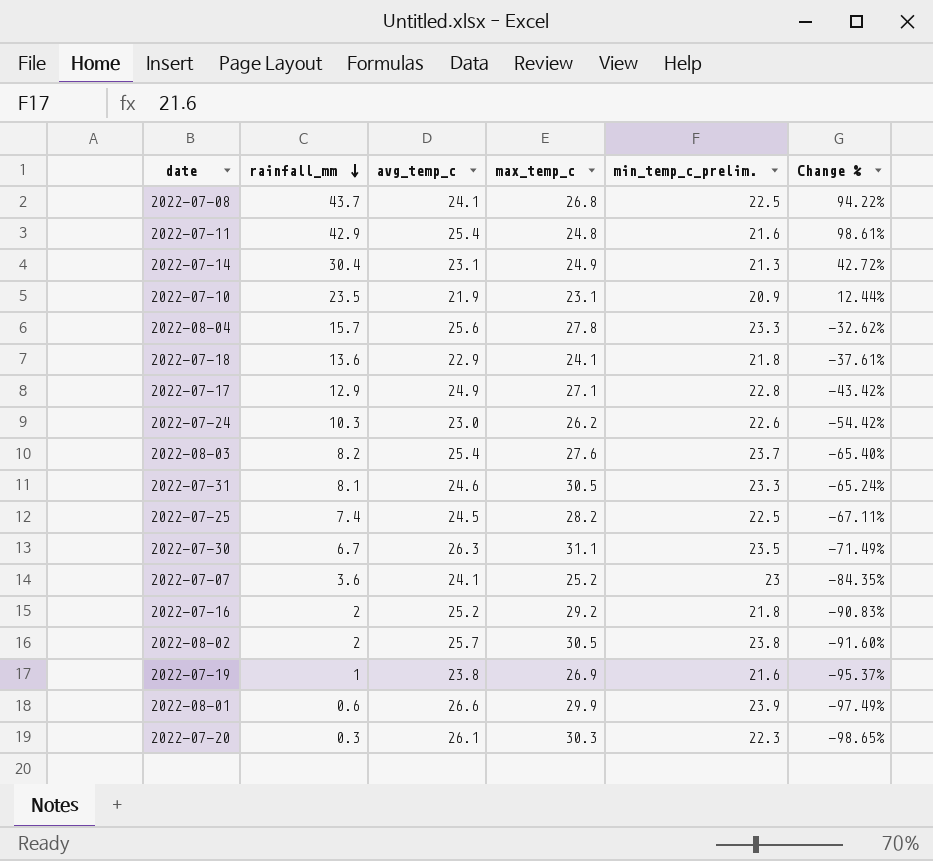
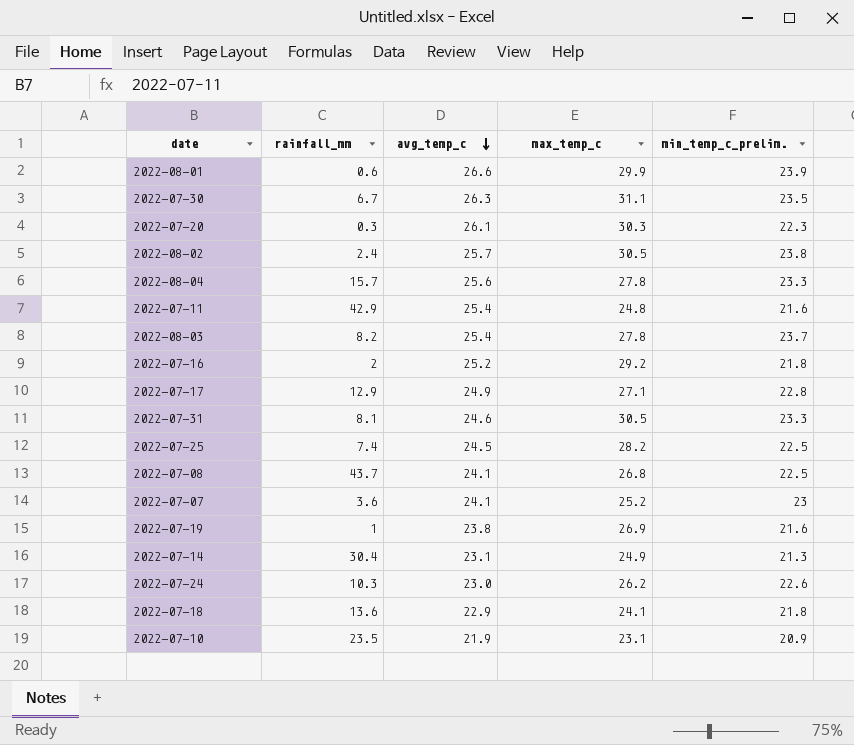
row order: rainfall_mm descending -> avg_temp_c descending
column Change % | formula: ([rainfall_mm] - [min_temp_c_prelim.]) / [min_temp_c_prelim.] -> none
2022-08-02 | rainfall_mm: 2 -> 2.4
2022-08-03 | max_temp_c: 27.6 -> 27.8

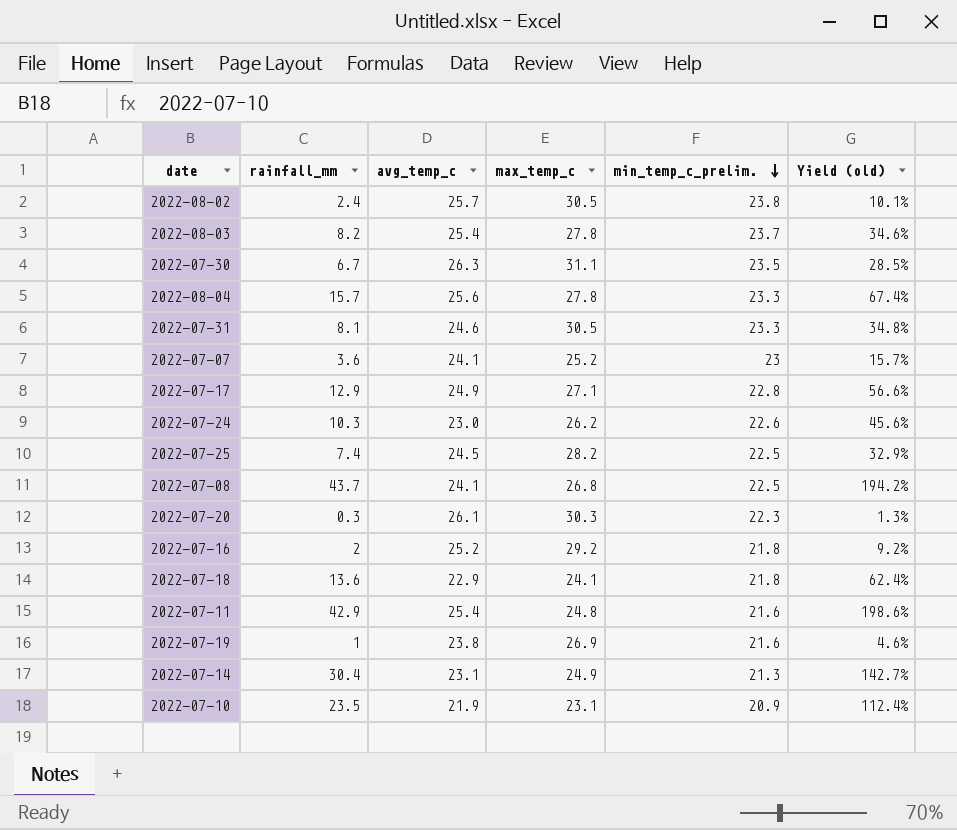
row order: avg_temp_c descending -> min_temp_c_prelim. descending
column Yield (old) | formula: none -> [rainfall_mm] / [min_temp_c_prelim.]
row 2022-08-01: 0.6 | 26.6 | 29.9 | 23.9 -> none

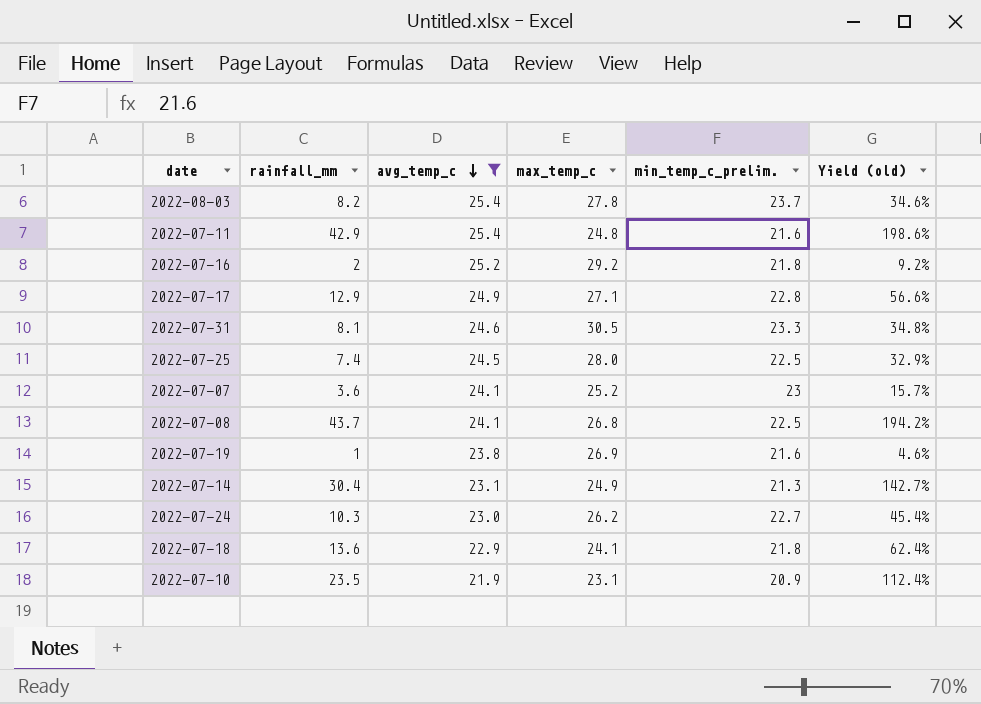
filter: none -> avg_temp_c <= 25.4
row order: min_temp_c_prelim. descending -> avg_temp_c descending
2022-07-25 | max_temp_c: 28.2 -> 28.0
2022-07-24 | min_temp_c_prelim.: 22.6 -> 22.7
2022-07-24 | Yield (old): 45.6% -> 45.4%

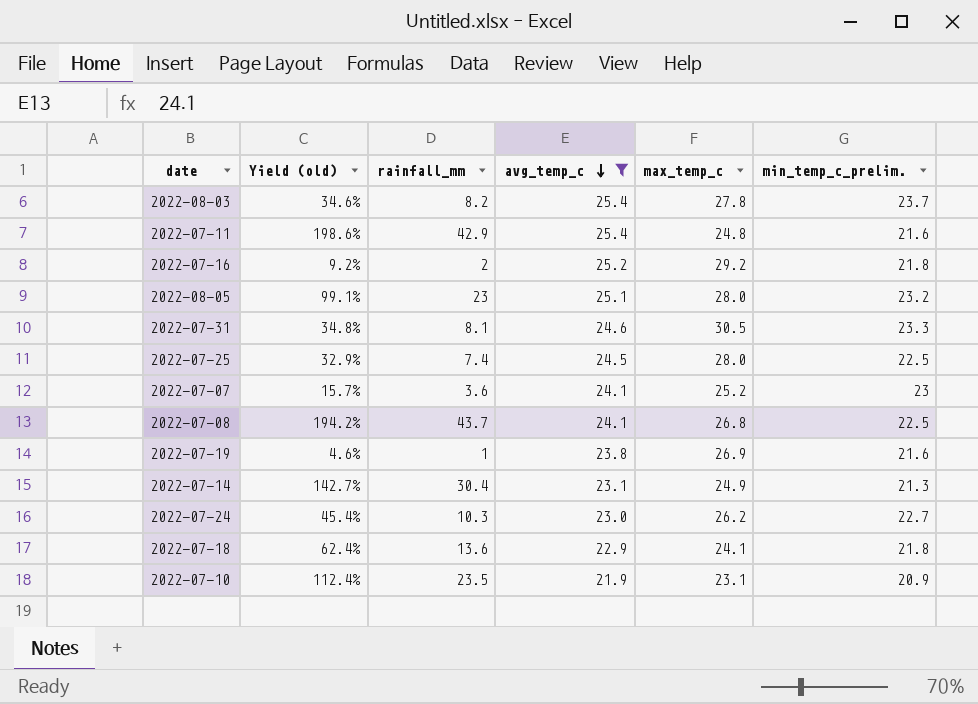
column Yield (old) | position: 6 -> 2
row 2022-07-17: 12.9 | 24.9 | 27.1 | 22.8 | 56.6% -> none
row 2022-08-05: none -> 99.1% | 23 | 25.1 | 28.0 | 23.2

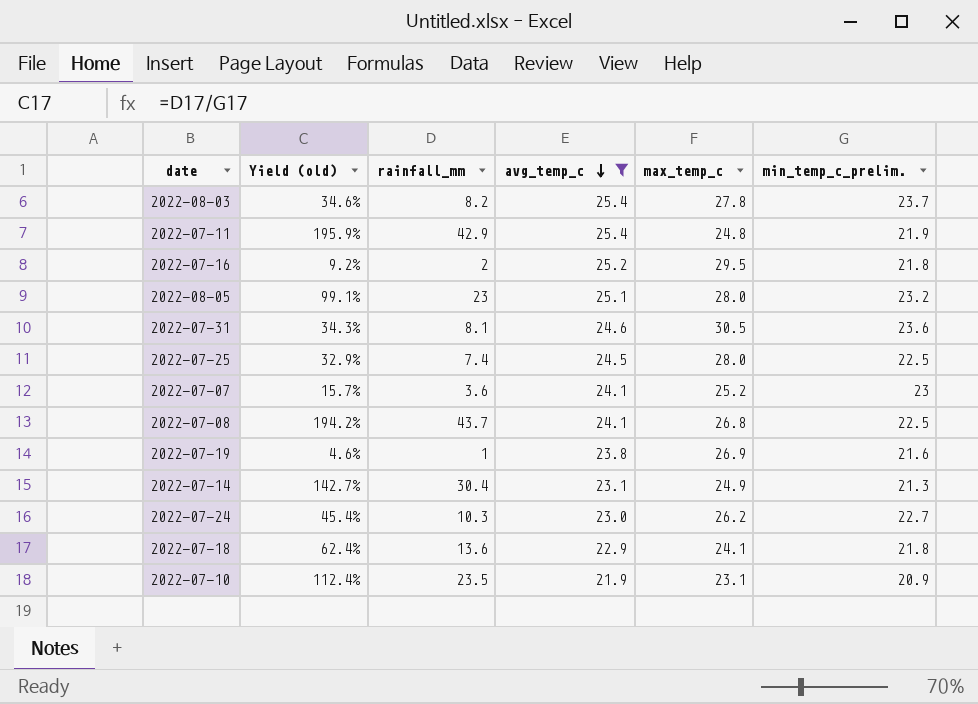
2022-07-11 | Yield (old): 198.6% -> 195.9%
2022-07-11 | min_temp_c_prelim.: 21.6 -> 21.9
2022-07-16 | max_temp_c: 29.2 -> 29.5
2022-07-31 | Yield (old): 34.8% -> 34.3%
2022-07-31 | min_temp_c_prelim.: 23.3 -> 23.6

